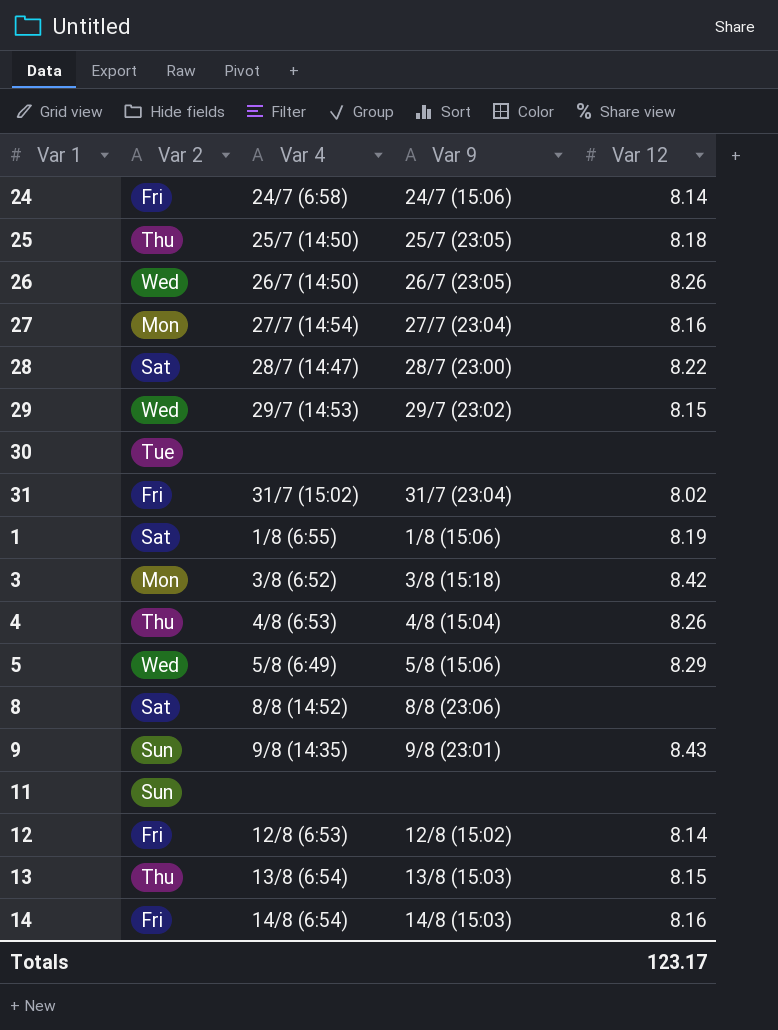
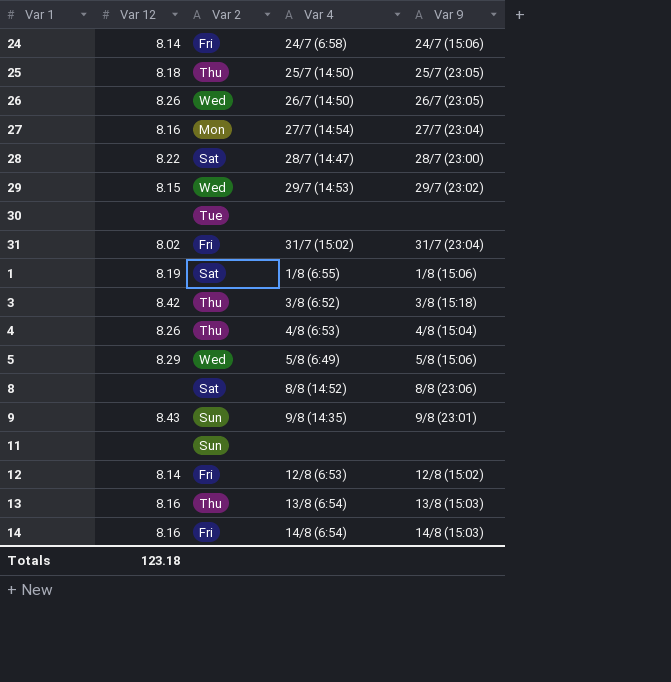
column Var 12 | position: 5 -> 2
3 | Var 2: Mon -> Thu
13 | Var 12: 8.15 -> 8.16
Totals | Var 12: 123.17 -> 123.18

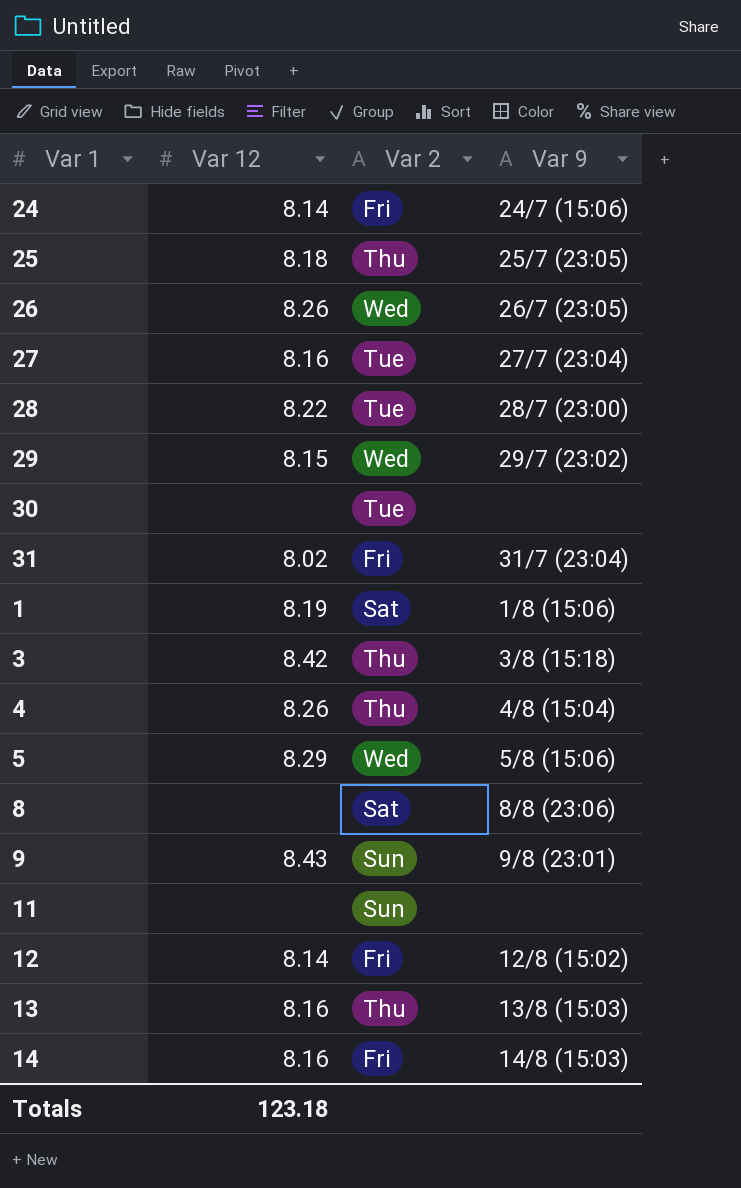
column Var 4 | position: 4 -> none
27 | Var 2: Mon -> Tue
28 | Var 2: Sat -> Tue

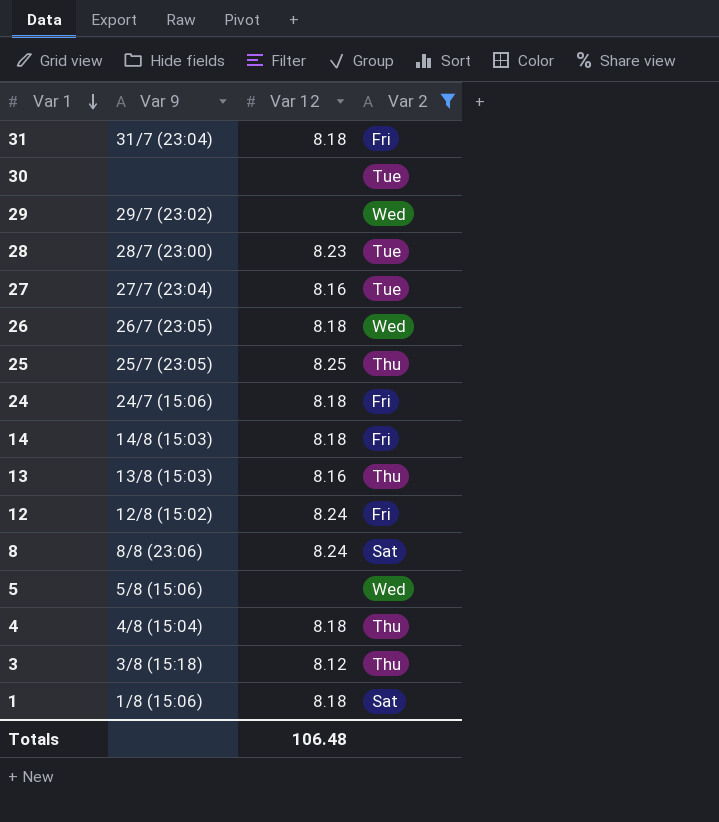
filter: none -> Var 2 != Sun
row order: none -> Var 1 descending
column Var 9 | position: 4 -> 2
31 | Var 12: 8.02 -> 8.18
29 | Var 12: 8.15 -> none
28 | Var 12: 8.22 -> 8.23
26 | Var 12: 8.26 -> 8.18
25 | Var 12: 8.18 -> 8.25
24 | Var 12: 8.14 -> 8.18
14 | Var 12: 8.16 -> 8.18
12 | Var 12: 8.14 -> 8.24
8 | Var 12: none -> 8.24
5 | Var 12: 8.29 -> none
4 | Var 12: 8.26 -> 8.18
3 | Var 12: 8.42 -> 8.12
1 | Var 12: 8.19 -> 8.18
Totals | Var 12: 123.18 -> 106.48

